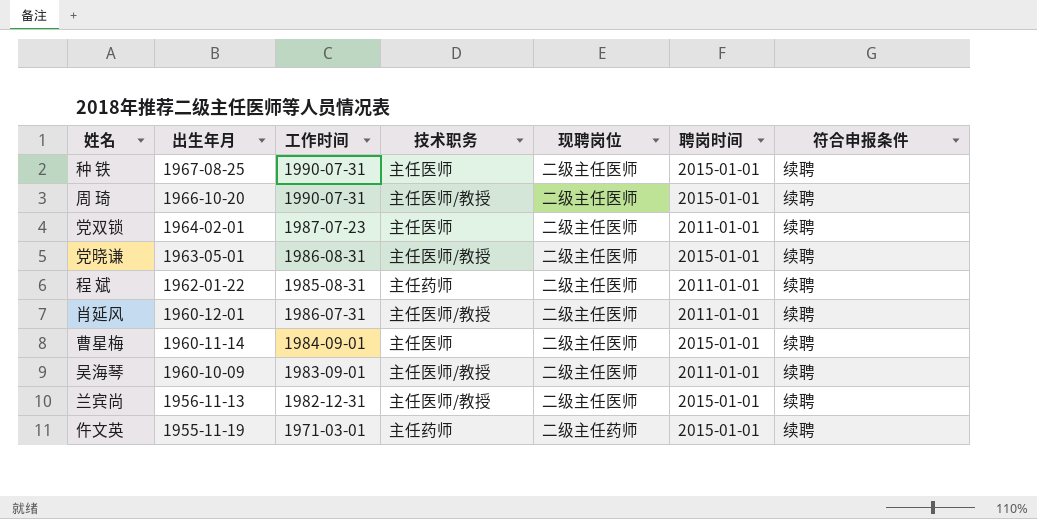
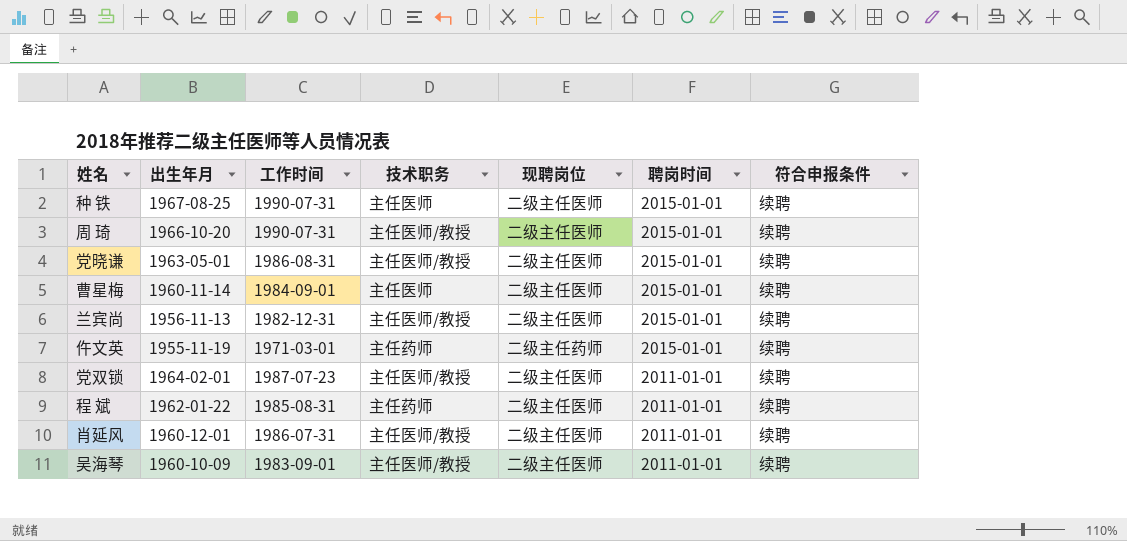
row order: 出生年月 descending -> 聘岗时间 descending
党双锁 | 技术职务: 主任医师 -> 主任医师/教授

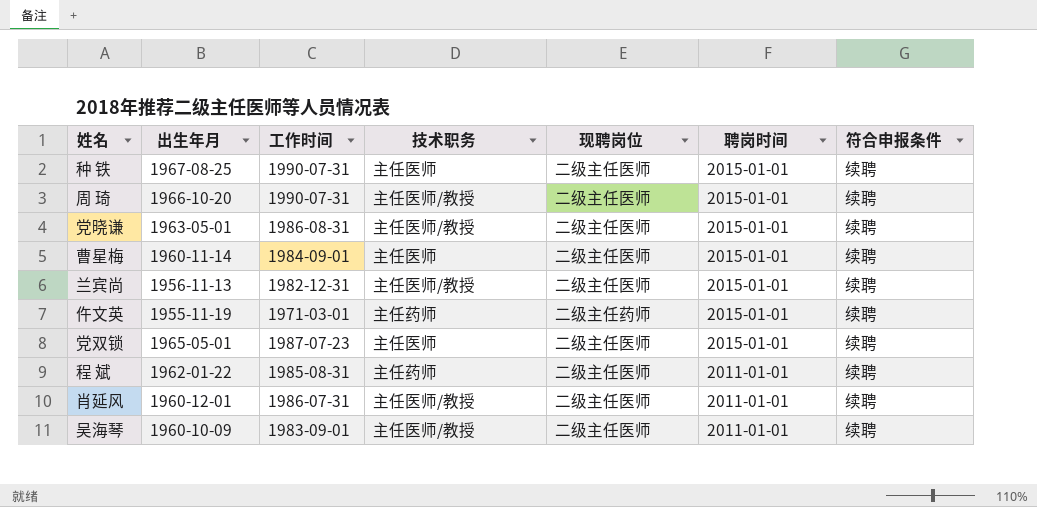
党双锁 | 出生年月: 1964-02-01 -> 1965-05-01
党双锁 | 技术职务: 主任医师/教授 -> 主任医师
党双锁 | 聘岗时间: 2011-01-01 -> 2015-01-01

